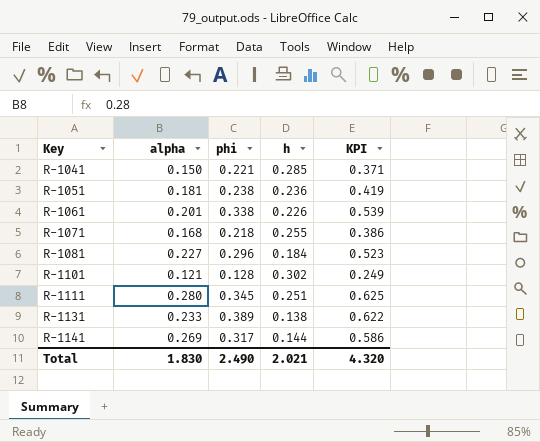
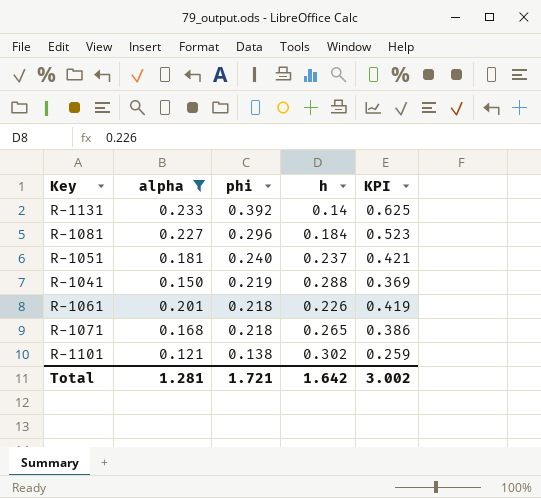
filter: none -> alpha <= 0.233
row order: Key ascending -> phi descending
R-1131 | phi: 0.389 -> 0.392
R-1131 | h: 0.138 -> 0.14
R-1131 | KPI: 0.622 -> 0.625
R-1051 | phi: 0.238 -> 0.240
R-1051 | h: 0.236 -> 0.237
R-1051 | KPI: 0.419 -> 0.421
R-1041 | phi: 0.221 -> 0.219
R-1041 | h: 0.285 -> 0.288
R-1041 | KPI: 0.371 -> 0.369
R-1061 | phi: 0.338 -> 0.218
R-1061 | KPI: 0.539 -> 0.419
R-1071 | h: 0.255 -> 0.265
R-1101 | phi: 0.128 -> 0.138
R-1101 | KPI: 0.249 -> 0.259
Total | alpha: 1.830 -> 1.281
Total | phi: 2.490 -> 1.721
Total | h: 2.021 -> 1.642
Total | KPI: 4.320 -> 3.002

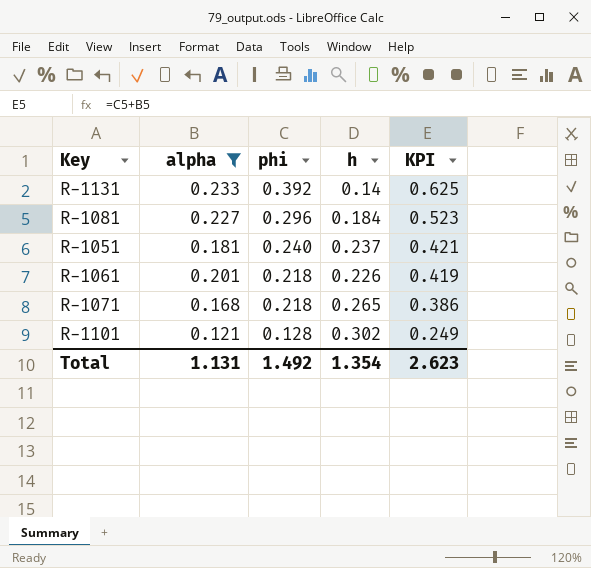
row R-1041: 0.150 | 0.219 | 0.288 | 0.369 -> none
R-1101 | phi: 0.138 -> 0.128
R-1101 | KPI: 0.259 -> 0.249
Total | alpha: 1.281 -> 1.131
Total | phi: 1.721 -> 1.492
Total | h: 1.642 -> 1.354
Total | KPI: 3.002 -> 2.623

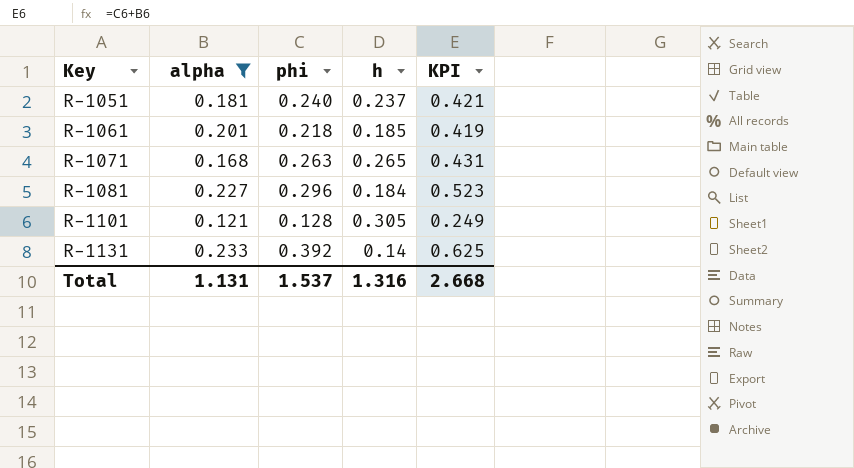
row order: phi descending -> Key ascending
R-1061 | h: 0.226 -> 0.185
R-1071 | phi: 0.218 -> 0.263
R-1071 | KPI: 0.386 -> 0.431
R-1101 | h: 0.302 -> 0.305
Total | phi: 1.492 -> 1.537
Total | h: 1.354 -> 1.316
Total | KPI: 2.623 -> 2.668

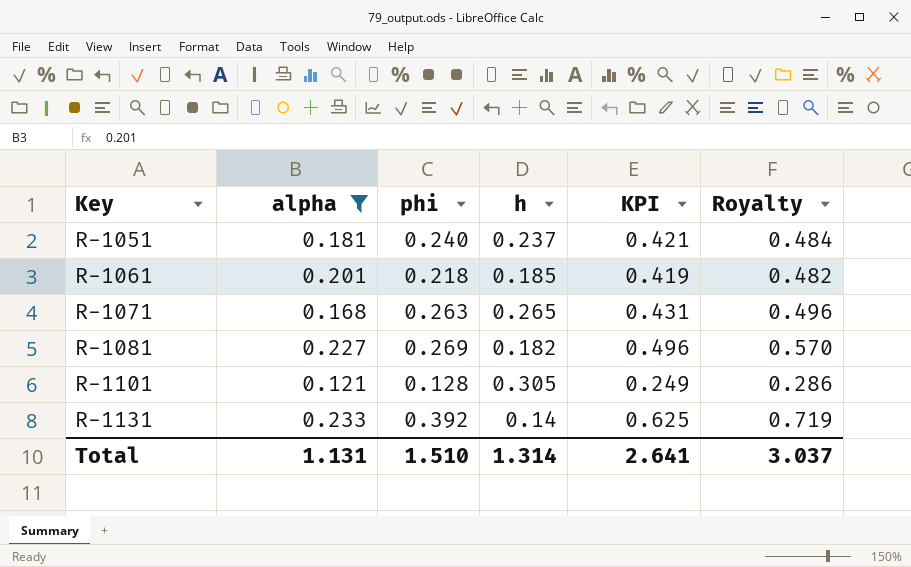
column Royalty | formula: none -> [KPI] * 1.15
R-1081 | phi: 0.296 -> 0.269
R-1081 | h: 0.184 -> 0.182
R-1081 | KPI: 0.523 -> 0.496
Total | phi: 1.537 -> 1.510
Total | h: 1.316 -> 1.314
Total | KPI: 2.668 -> 2.641

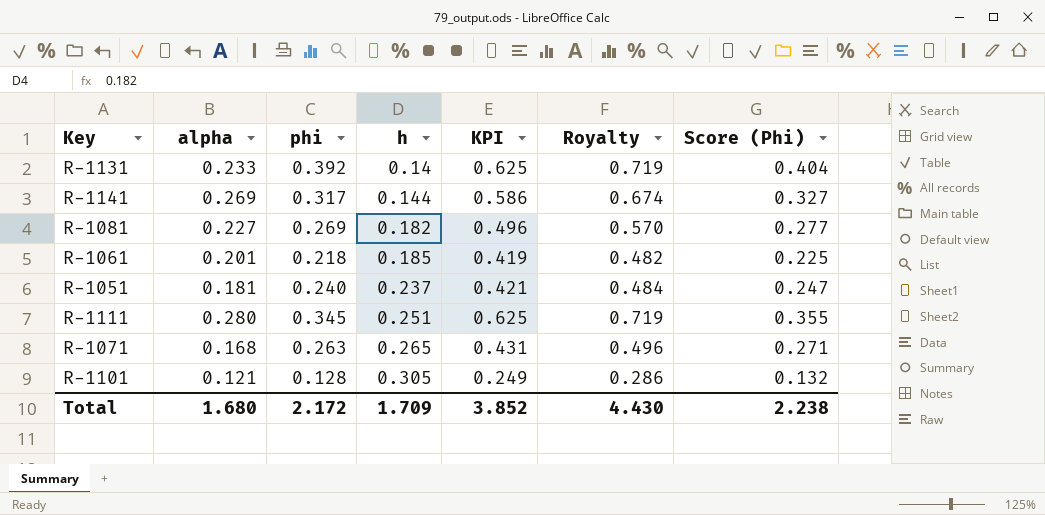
filter: alpha <= 0.233 -> none
row order: Key ascending -> h ascending
column Score (Phi) | formula: none -> [phi] * 1.03
Total | alpha: 1.131 -> 1.680
Total | phi: 1.510 -> 2.172
Total | h: 1.314 -> 1.709
Total | KPI: 2.641 -> 3.852
Total | Royalty: 3.037 -> 4.430

